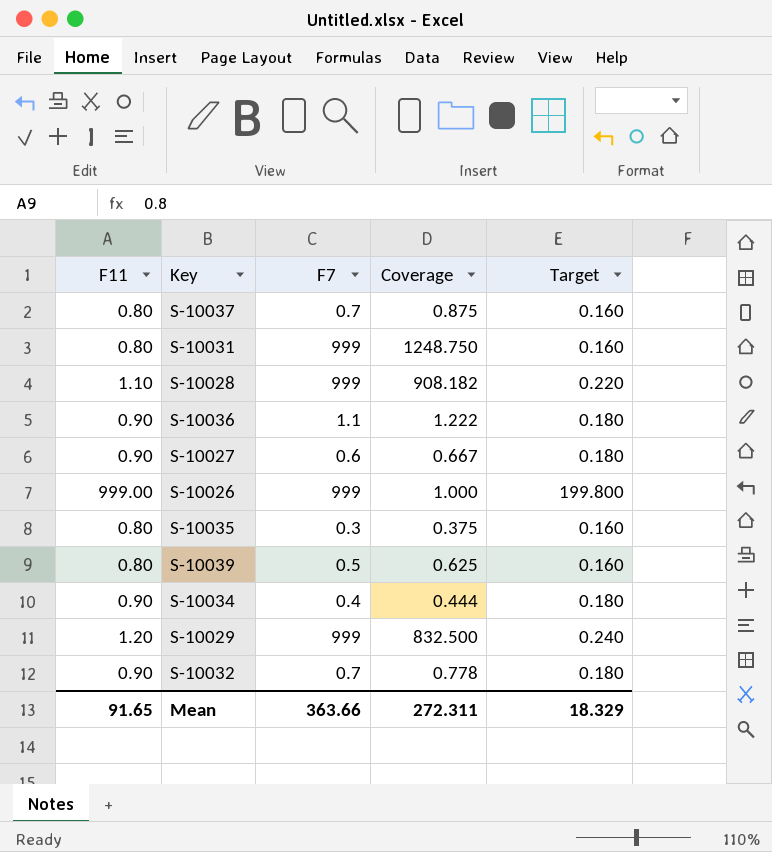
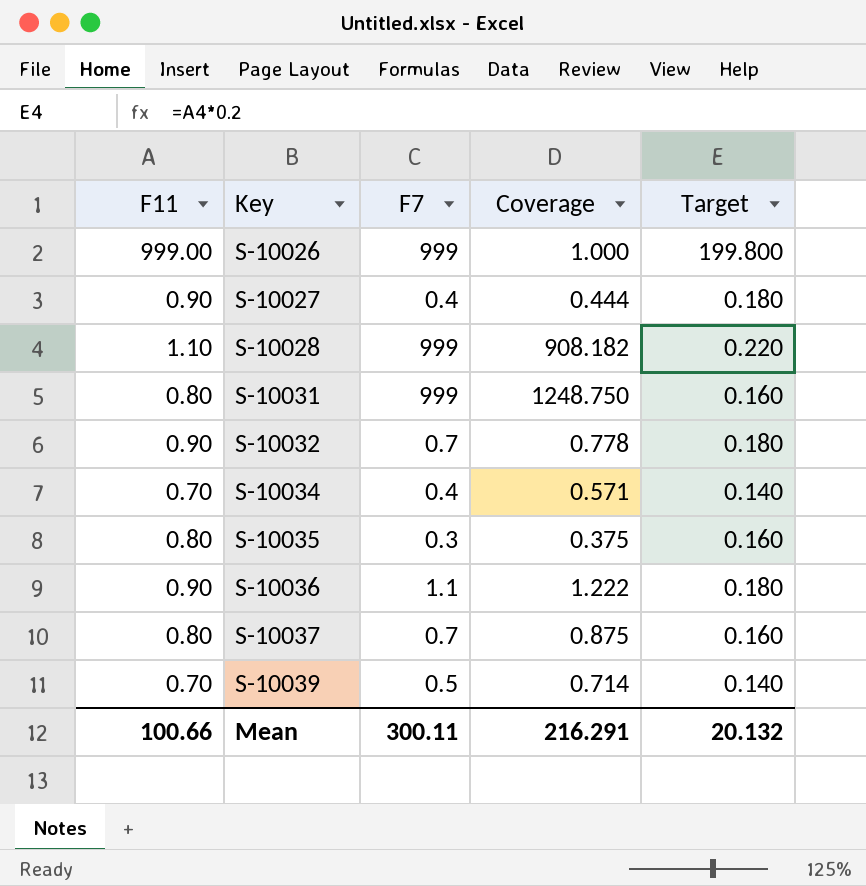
row order: none -> Key ascending
row S-10029: 1.20 | 999 | 832.500 | 0.240 -> none
S-10027 | F7: 0.6 -> 0.4
S-10027 | Coverage: 0.667 -> 0.444
S-10034 | F11: 0.90 -> 0.70
S-10034 | Coverage: 0.444 -> 0.571
S-10034 | Target: 0.180 -> 0.140
S-10039 | F11: 0.80 -> 0.70
S-10039 | Coverage: 0.625 -> 0.714
S-10039 | Target: 0.160 -> 0.140
Mean | F11: 91.65 -> 100.66
Mean | F7: 363.66 -> 300.11
Mean | Coverage: 272.311 -> 216.291
Mean | Target: 18.329 -> 20.132

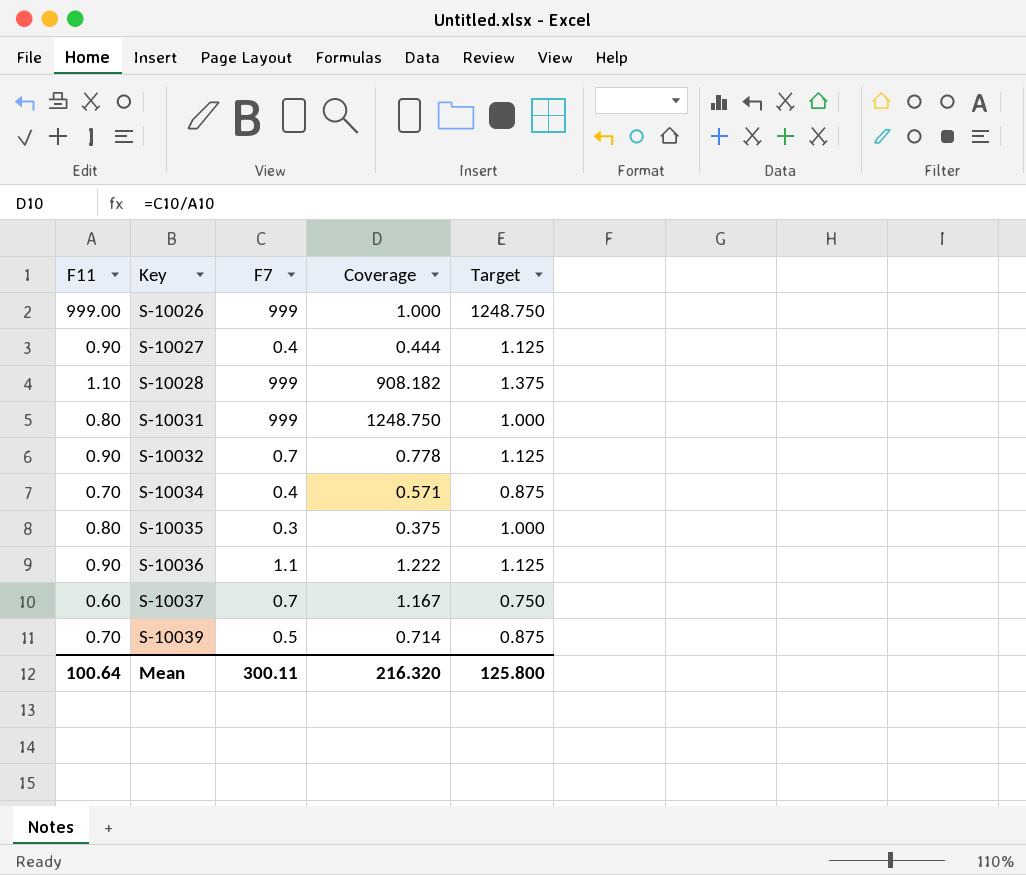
column Target | formula: [F11] * 0.2 -> [F11] * 1.25
S-10037 | F11: 0.80 -> 0.60
S-10037 | Coverage: 0.875 -> 1.167
Mean | F11: 100.66 -> 100.64
Mean | Coverage: 216.291 -> 216.320
Mean | Target: 20.132 -> 125.800

